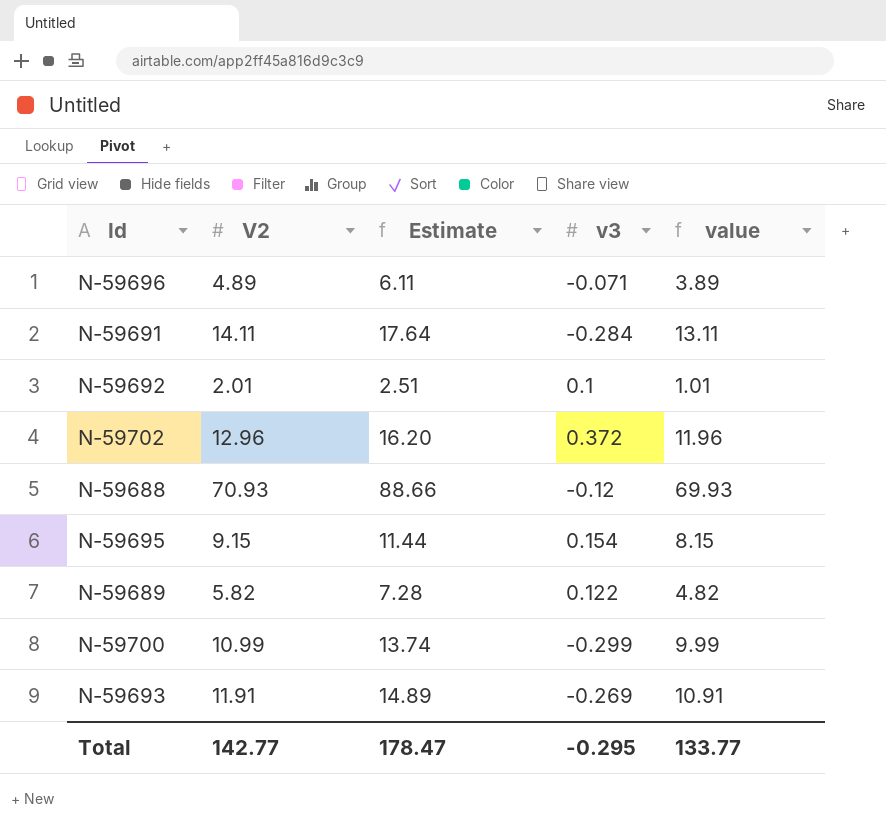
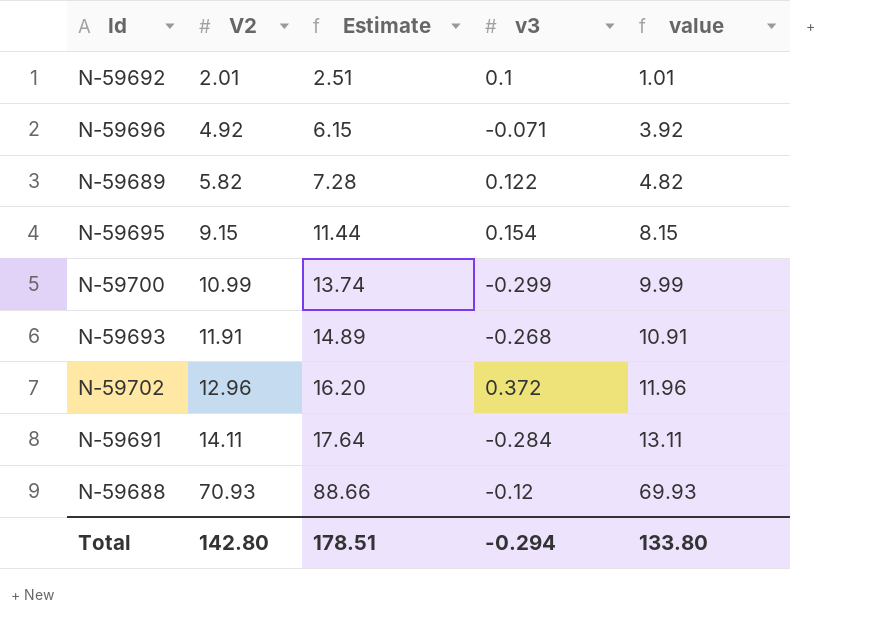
row order: none -> V2 ascending
N-59696 | V2: 4.89 -> 4.92
N-59696 | Estimate: 6.11 -> 6.15
N-59696 | value: 3.89 -> 3.92
N-59693 | v3: -0.269 -> -0.268
Total | V2: 142.77 -> 142.80
Total | Estimate: 178.47 -> 178.51
Total | v3: -0.295 -> -0.294
Total | value: 133.77 -> 133.80

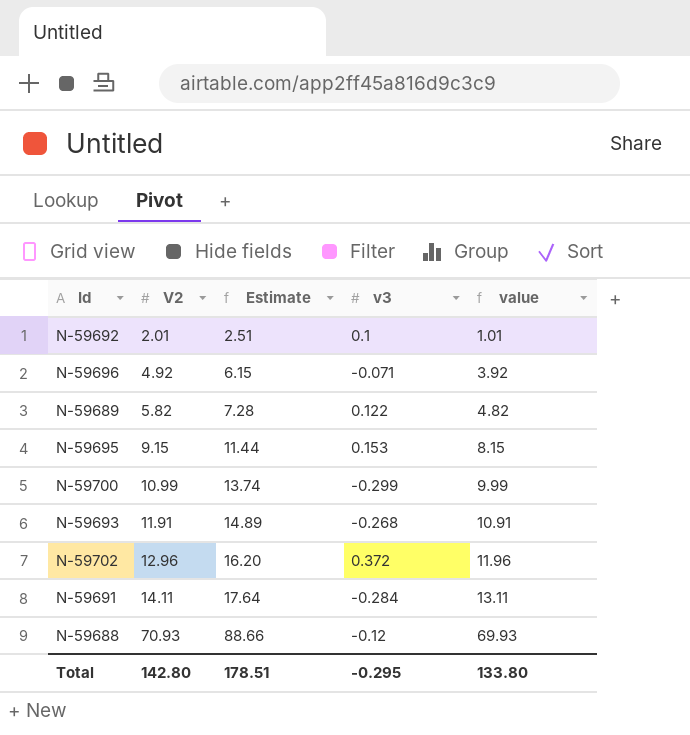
N-59695 | v3: 0.154 -> 0.153
Total | v3: -0.294 -> -0.295

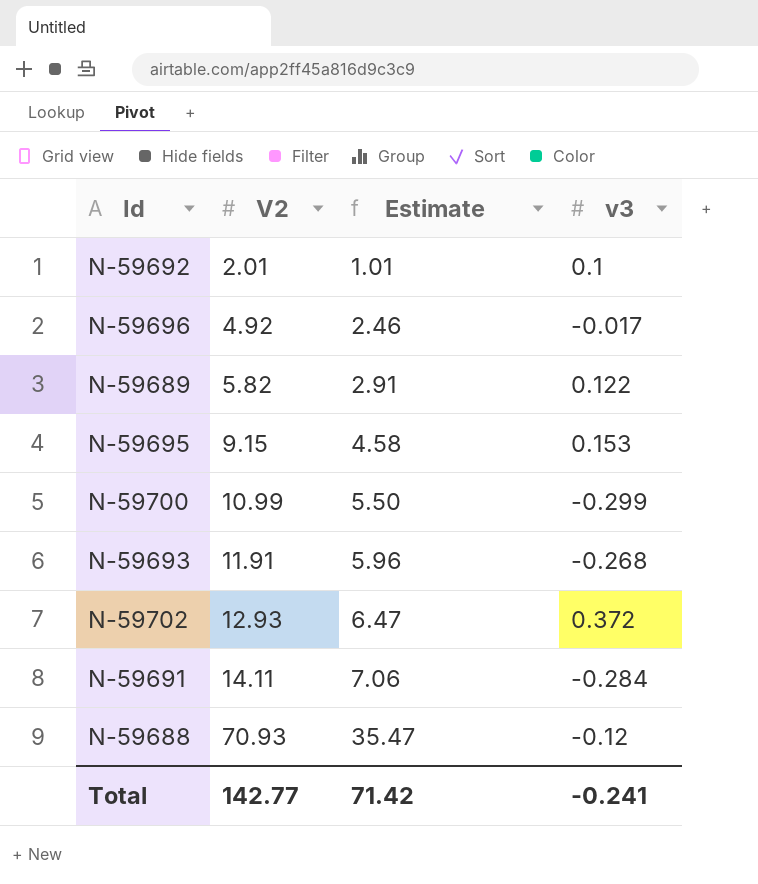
column value | formula: [V2] - 1 -> none
column Estimate | formula: [V2] * 1.25 -> [V2] * 0.5
N-59696 | v3: -0.071 -> -0.017
N-59702 | V2: 12.96 -> 12.93
Total | V2: 142.80 -> 142.77
Total | Estimate: 178.51 -> 71.42
Total | v3: -0.295 -> -0.241

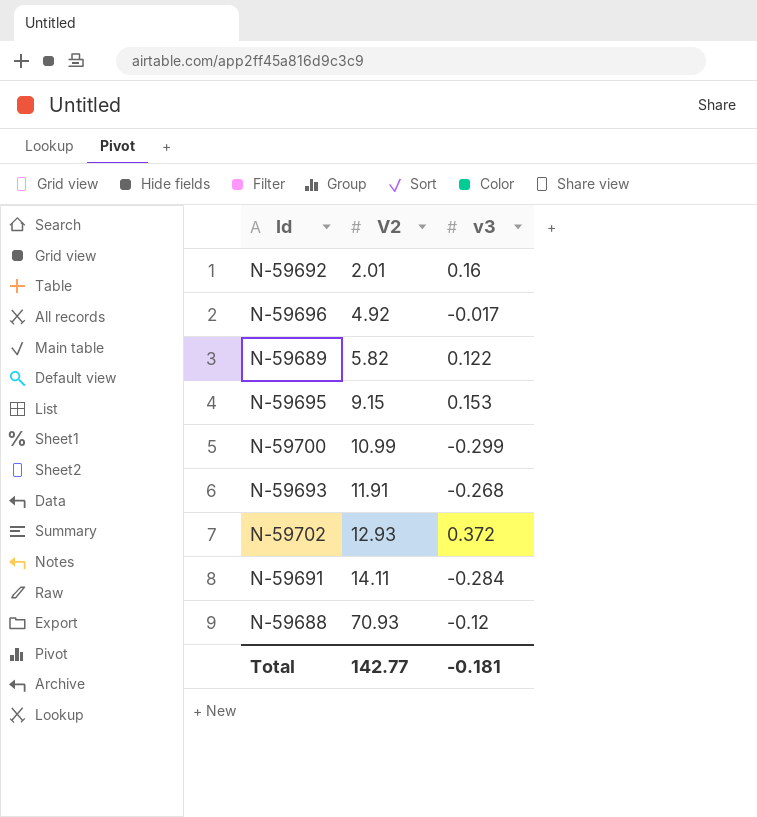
column Estimate | formula: [V2] * 0.5 -> none
N-59692 | v3: 0.1 -> 0.16
Total | v3: -0.241 -> -0.181

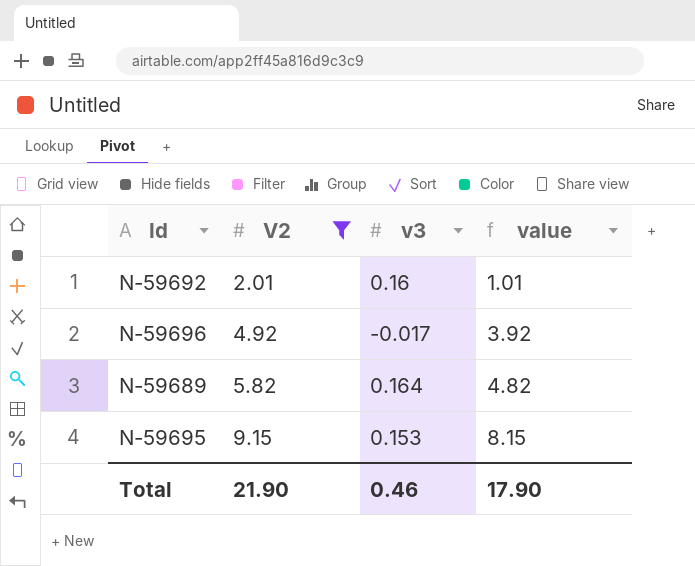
filter: none -> V2 <= 9.15
column value | formula: none -> [V2] - 1
N-59689 | v3: 0.122 -> 0.164
Total | V2: 142.77 -> 21.90
Total | v3: -0.181 -> 0.46

